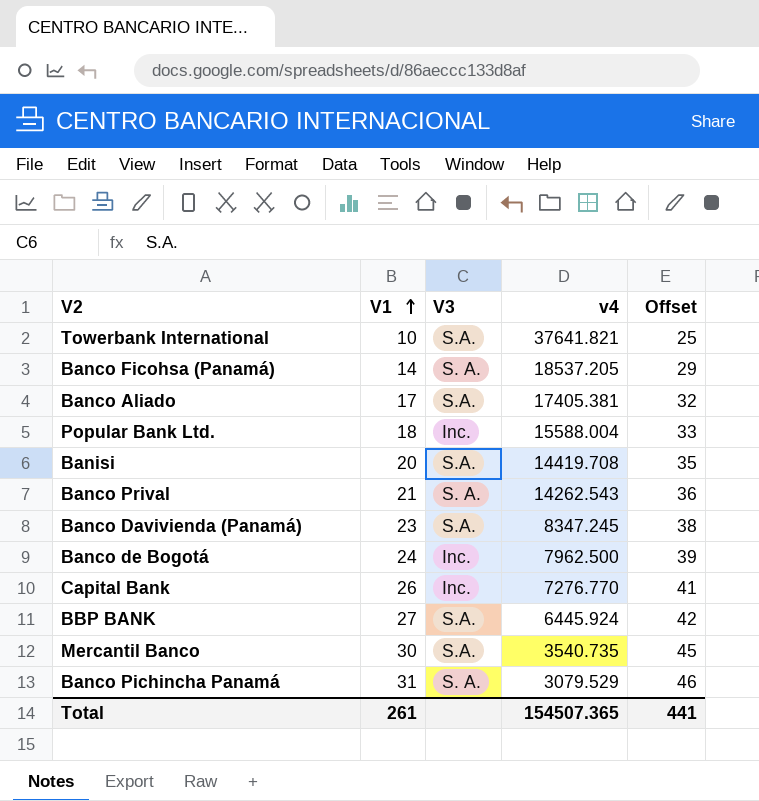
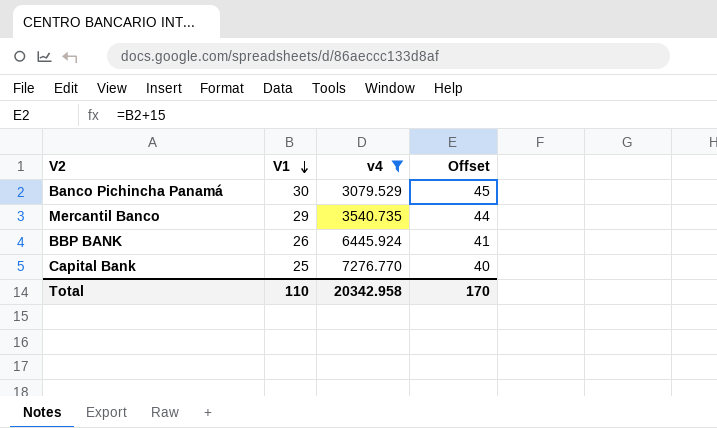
filter: none -> v4 <= 7276.770
row order: V1 ascending -> V1 descending
column V3 | position: 3 -> none
Banco Pichincha Panamá | V1: 31 -> 30
Banco Pichincha Panamá | Offset: 46 -> 45
Mercantil Banco | V1: 30 -> 29
Mercantil Banco | Offset: 45 -> 44
BBP BANK | V1: 27 -> 26
BBP BANK | Offset: 42 -> 41
Capital Bank | V1: 26 -> 25
Capital Bank | Offset: 41 -> 40
Total | V1: 261 -> 110
Total | v4: 154507.365 -> 20342.958
Total | Offset: 441 -> 170

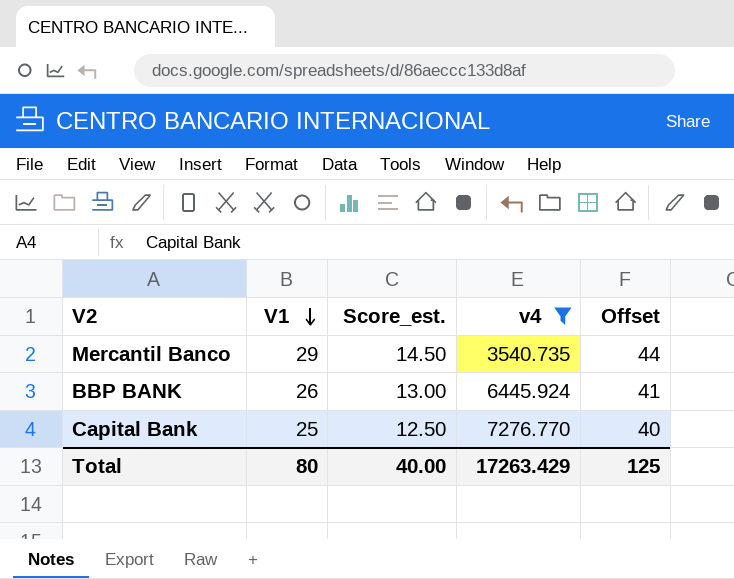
column Score_est. | formula: none -> [V1] * 0.5
row Banco Pichincha Panamá: 30 | 3079.529 | 45 -> none
Total | V1: 110 -> 80
Total | v4: 20342.958 -> 17263.429
Total | Offset: 170 -> 125

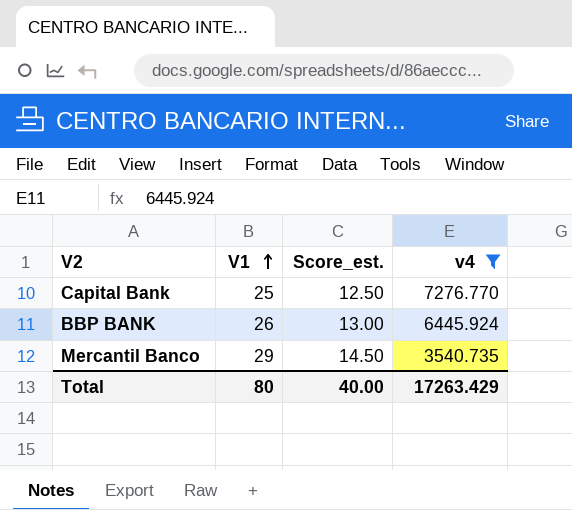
row order: V1 descending -> V1 ascending
column Offset | formula: [V1] + 15 -> none

